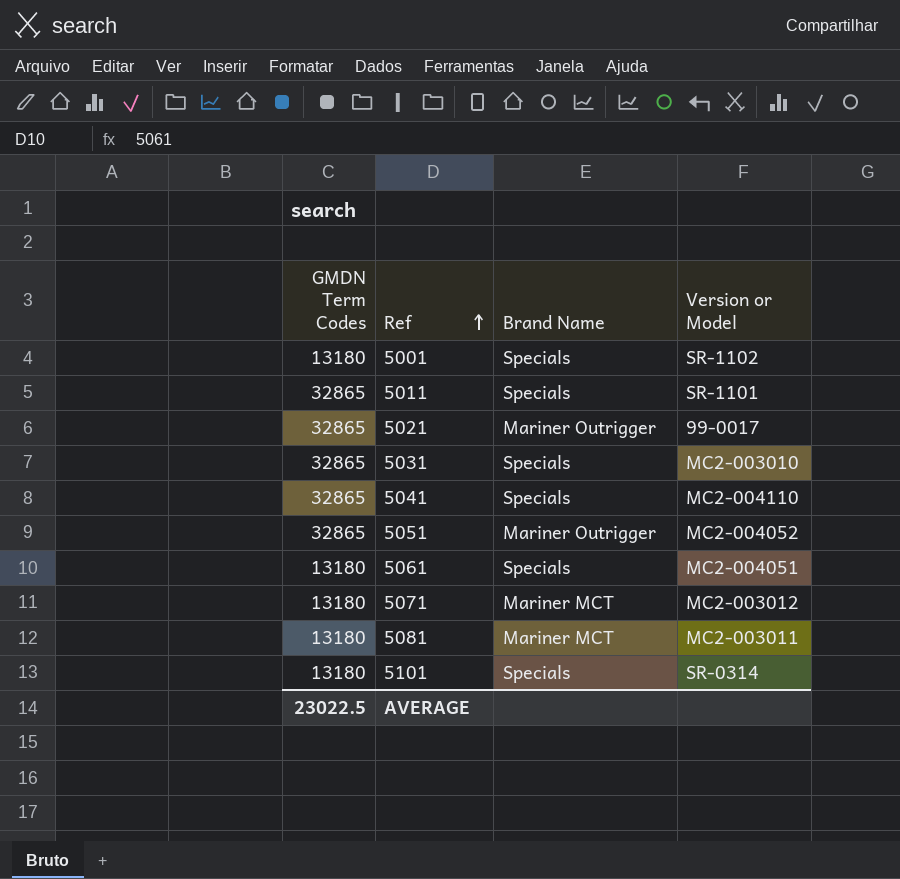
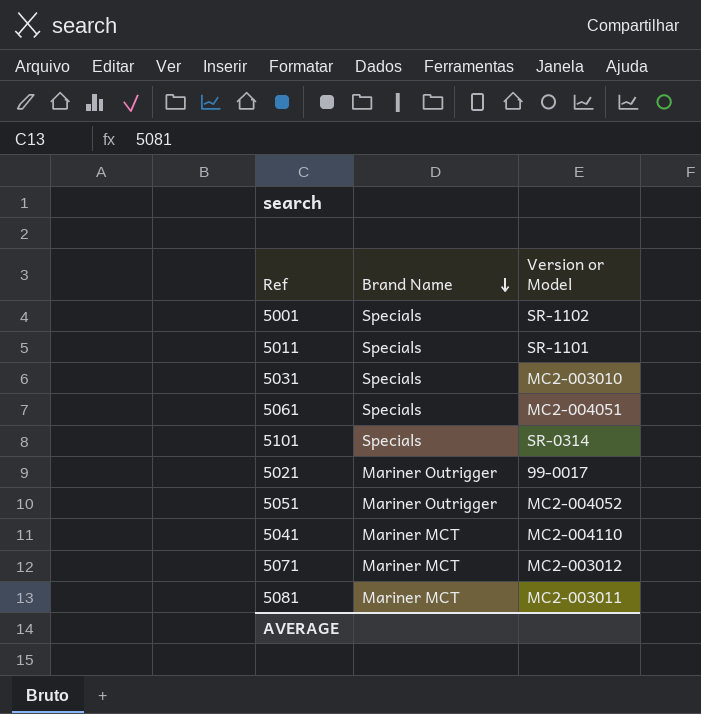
row order: Ref ascending -> Brand Name descending
column GMDN Term Codes | position: 1 -> none
5041 | Brand Name: Specials -> Mariner MCT

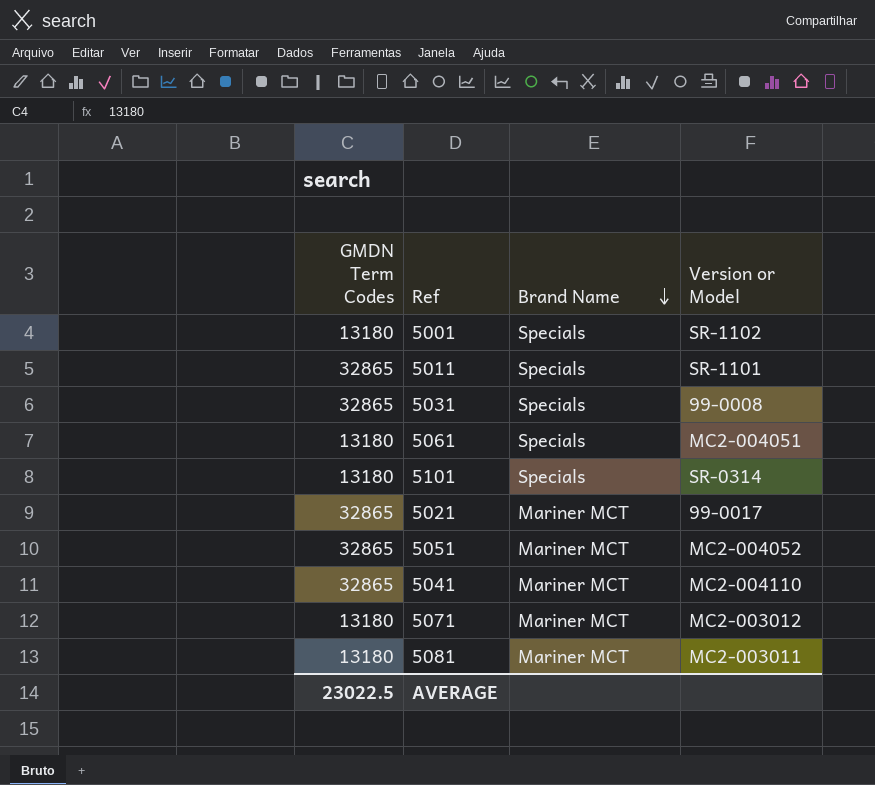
column GMDN Term Codes | position: none -> 1
5031 | Version or Model: MC2-003010 -> 99-0008
5021 | Brand Name: Mariner Outrigger -> Mariner MCT
5051 | Brand Name: Mariner Outrigger -> Mariner MCT

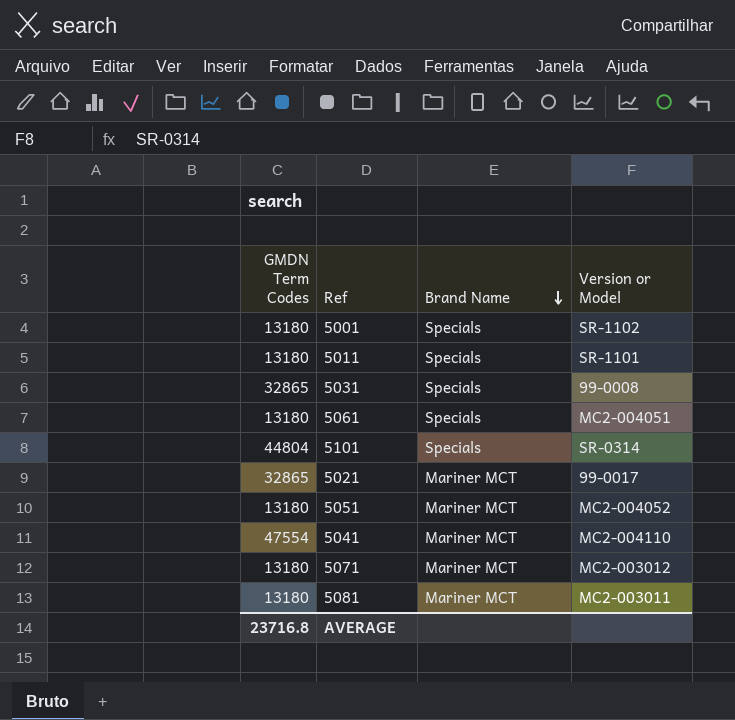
5011 | GMDN Term Codes: 32865 -> 13180
5101 | GMDN Term Codes: 13180 -> 44804
5051 | GMDN Term Codes: 32865 -> 13180
5041 | GMDN Term Codes: 32865 -> 47554
AVERAGE | GMDN Term Codes: 23022.5 -> 23716.8

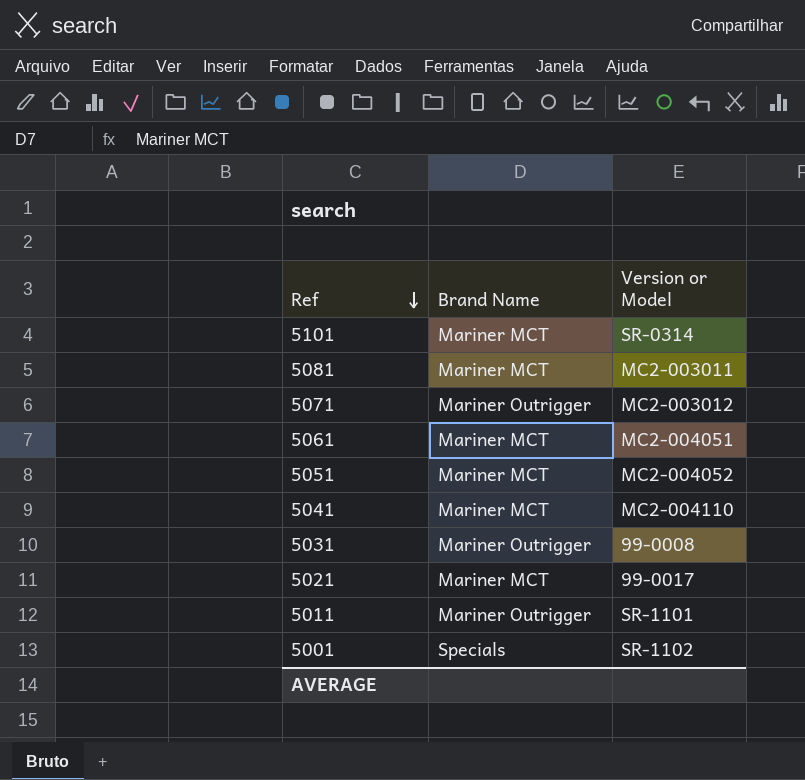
row order: Brand Name descending -> Ref descending
column GMDN Term Codes | position: 1 -> none
5101 | Brand Name: Specials -> Mariner MCT
5071 | Brand Name: Mariner MCT -> Mariner Outrigger
5061 | Brand Name: Specials -> Mariner MCT
5031 | Brand Name: Specials -> Mariner Outrigger
5011 | Brand Name: Specials -> Mariner Outrigger

